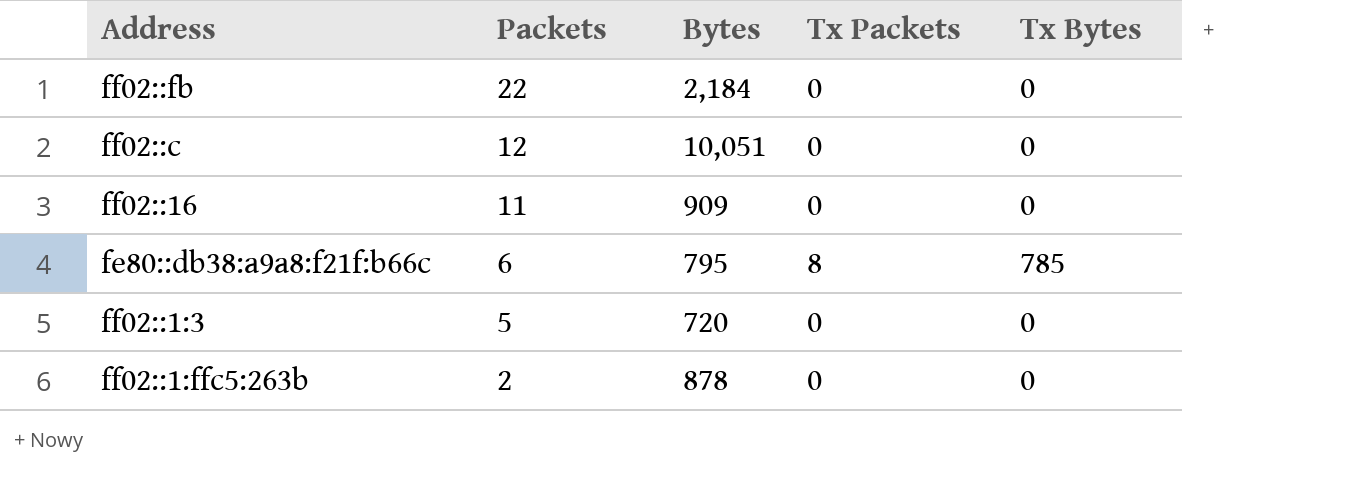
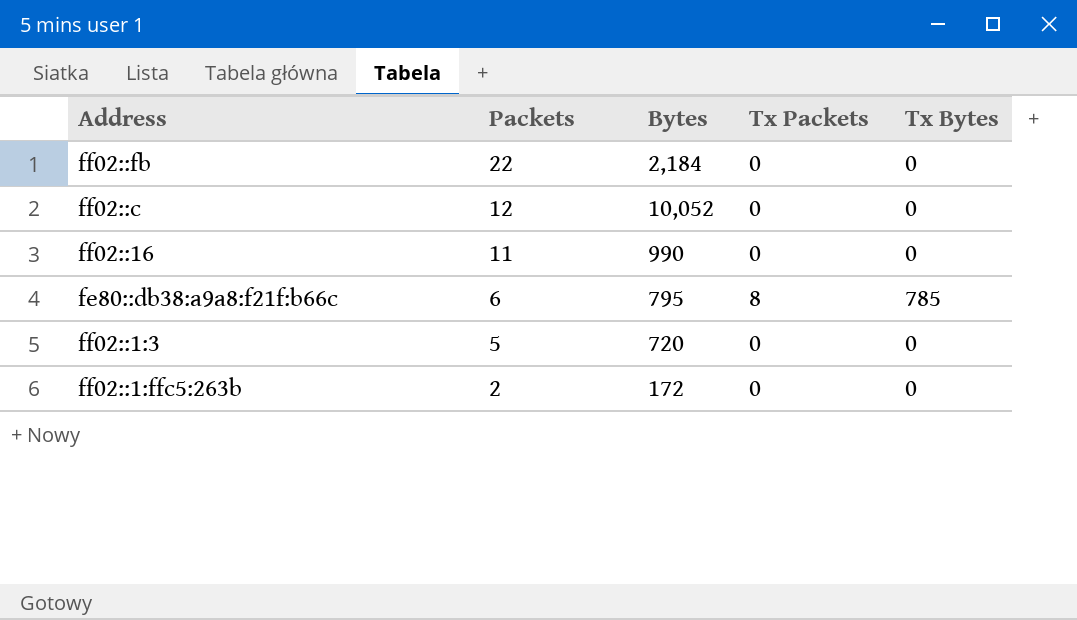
ff02::c | Bytes: 10,051 -> 10,052
ff02::16 | Bytes: 909 -> 990
ff02::1:ffc5:263b | Bytes: 878 -> 172

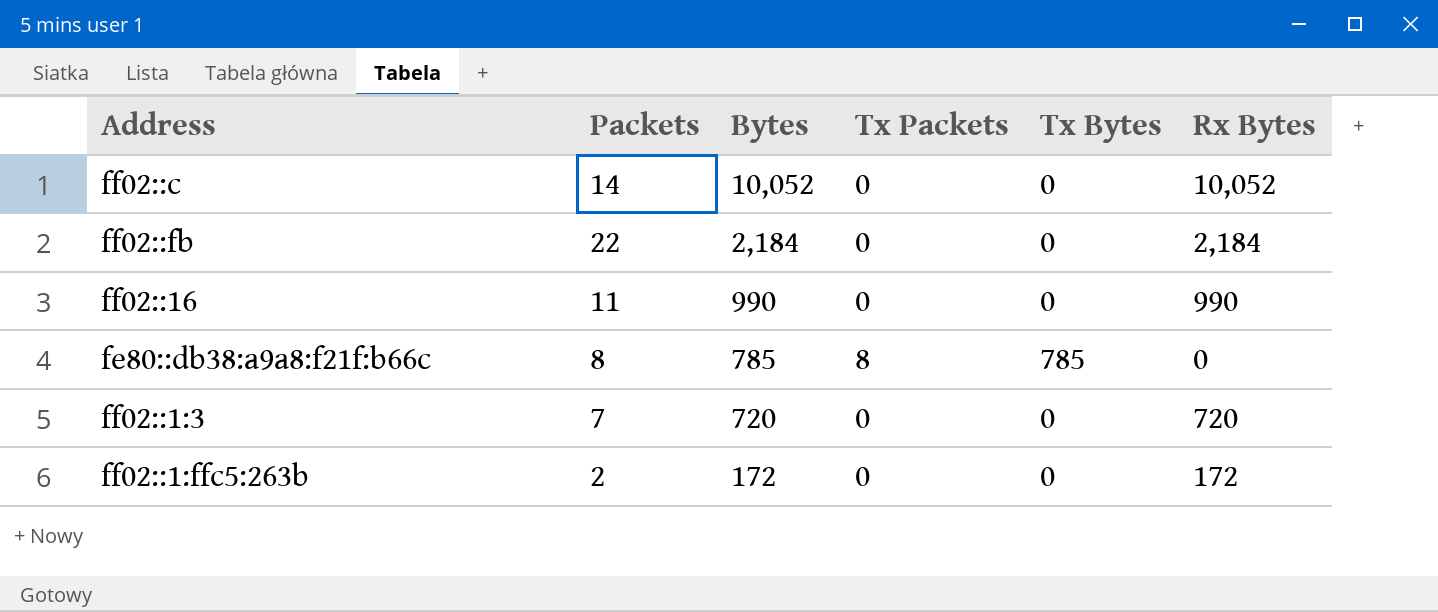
row order: Packets descending -> Bytes descending
column Rx Bytes | formula: none -> [Bytes] - [Tx Bytes]
ff02::c | Packets: 12 -> 14
fe80::db38:a9a8:f21f:b66c | Packets: 6 -> 8
fe80::db38:a9a8:f21f:b66c | Bytes: 795 -> 785
ff02::1:3 | Packets: 5 -> 7

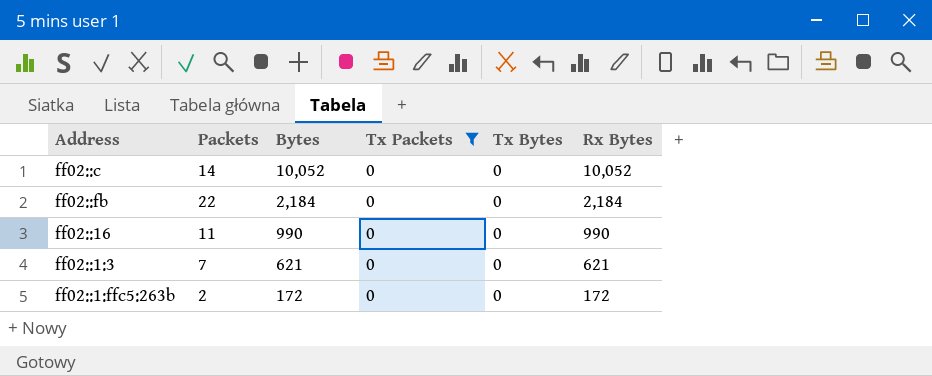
filter: none -> Tx Packets = 0
ff02::1:3 | Bytes: 720 -> 621
ff02::1:3 | Rx Bytes: 720 -> 621

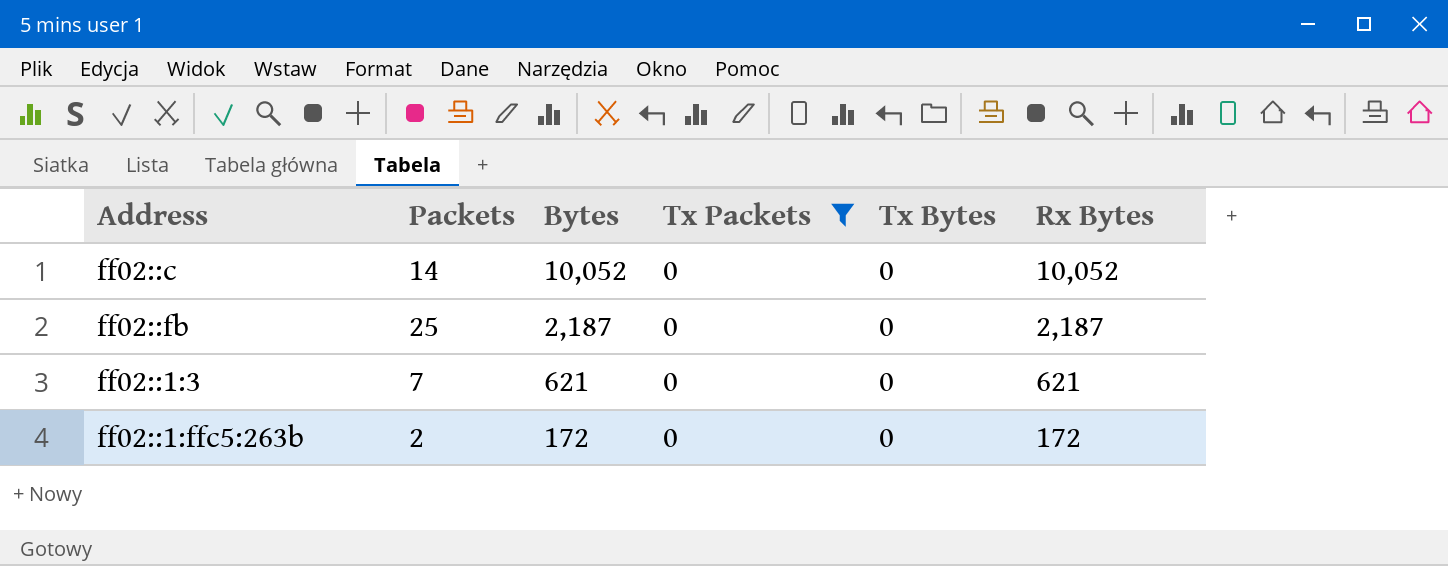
row ff02::16: 11 | 990 | 0 | 0 | 990 -> none
ff02::fb | Packets: 22 -> 25
ff02::fb | Bytes: 2,184 -> 2,187
ff02::fb | Rx Bytes: 2,184 -> 2,187

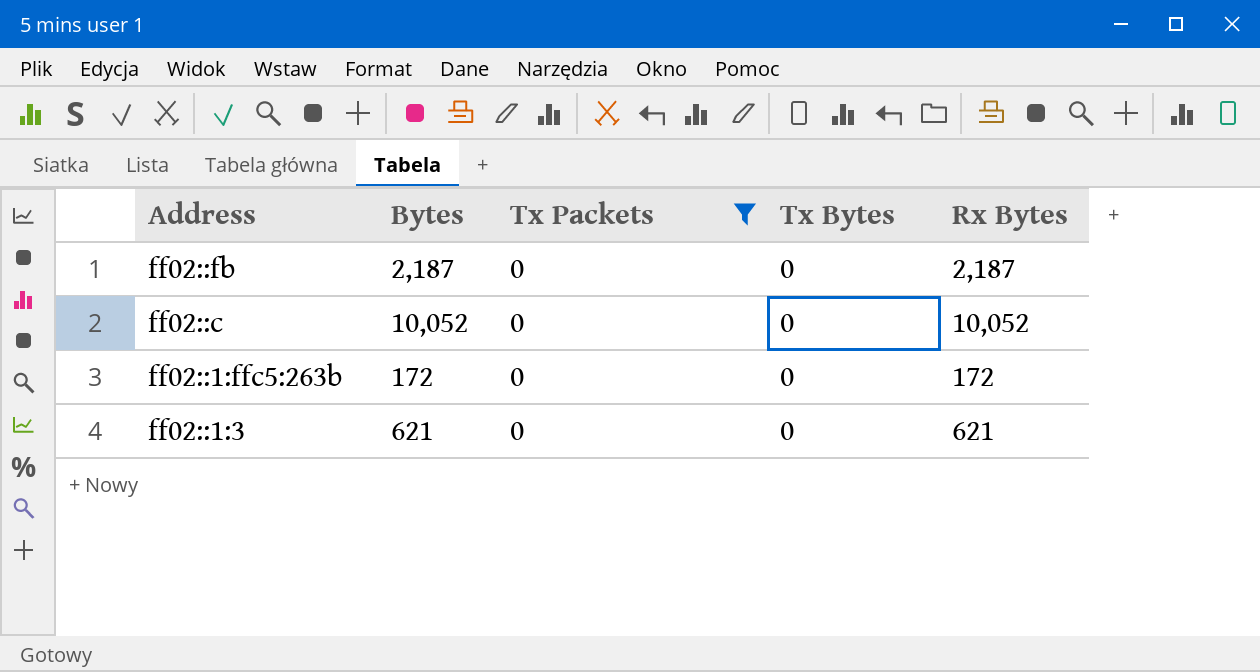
row order: Bytes descending -> Address descending
column Packets | position: 2 -> none

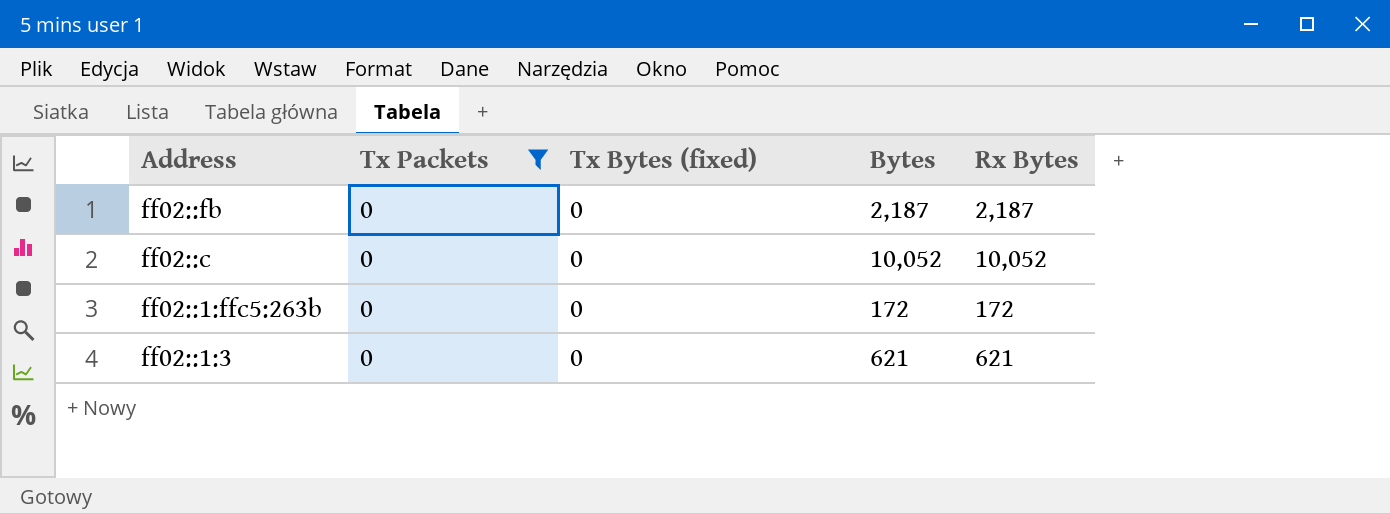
column name: Tx Bytes -> Tx Bytes (fixed)
column Bytes | position: 2 -> 4

